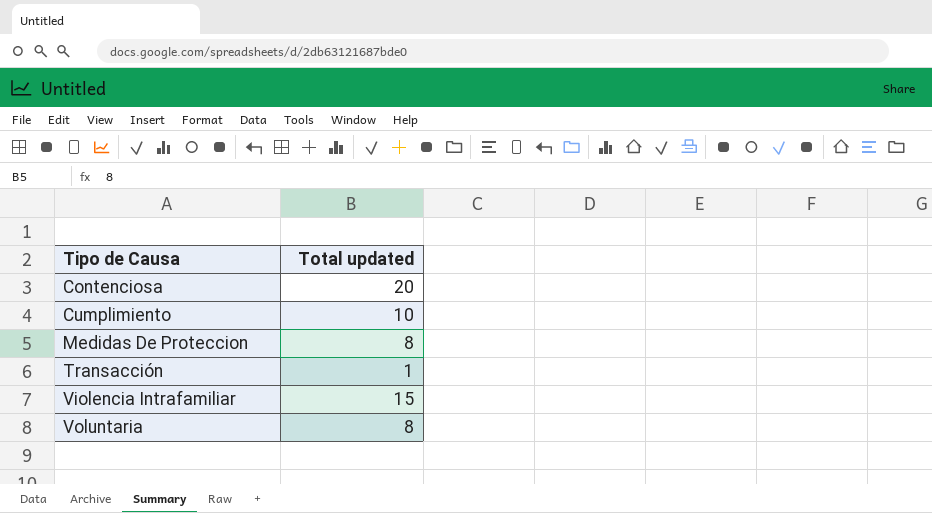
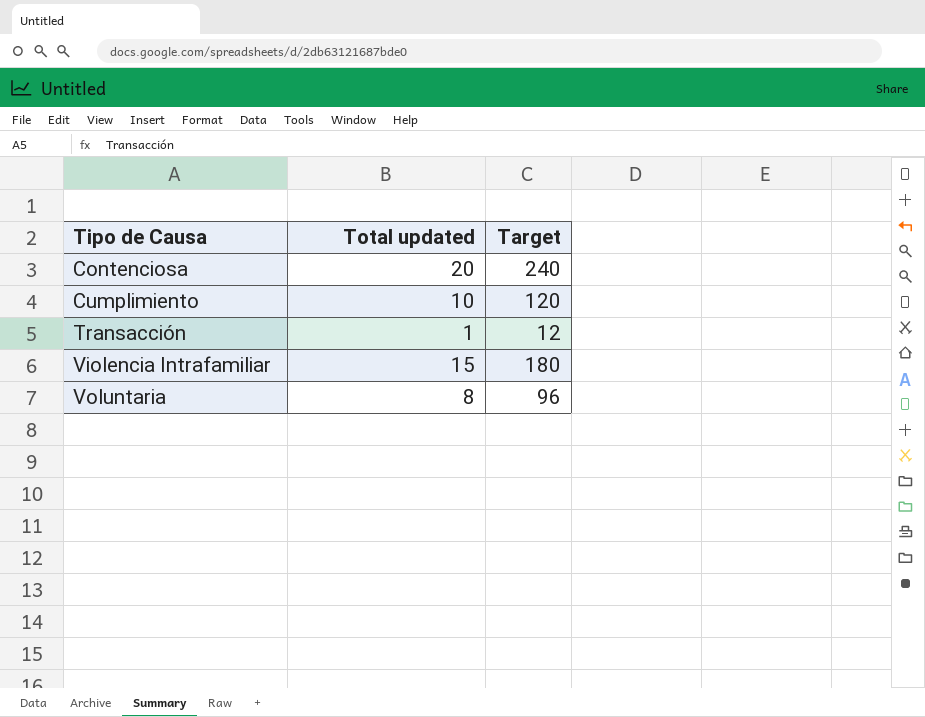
column Target | formula: none -> [Total updated] * 12
row Medidas De Proteccion: 8 -> none

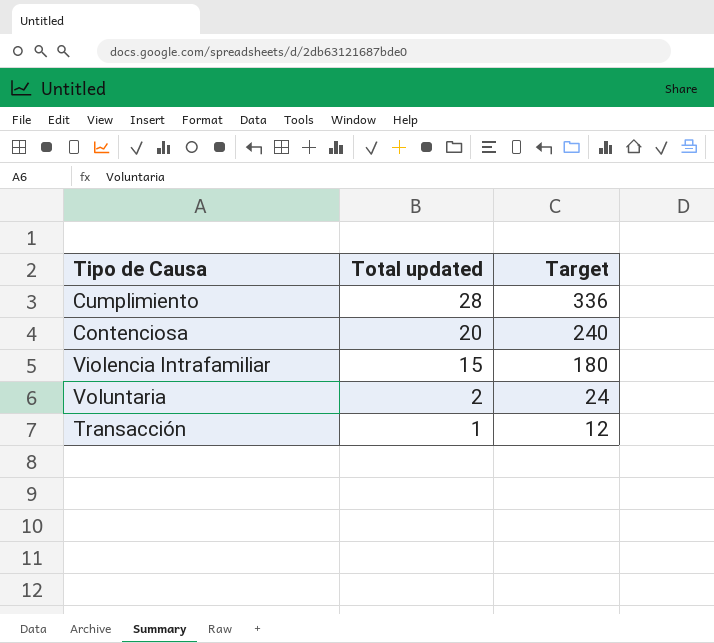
row order: Tipo de Causa ascending -> Total updated descending
Cumplimiento | Total updated: 10 -> 28
Cumplimiento | Target: 120 -> 336
Voluntaria | Total updated: 8 -> 2
Voluntaria | Target: 96 -> 24

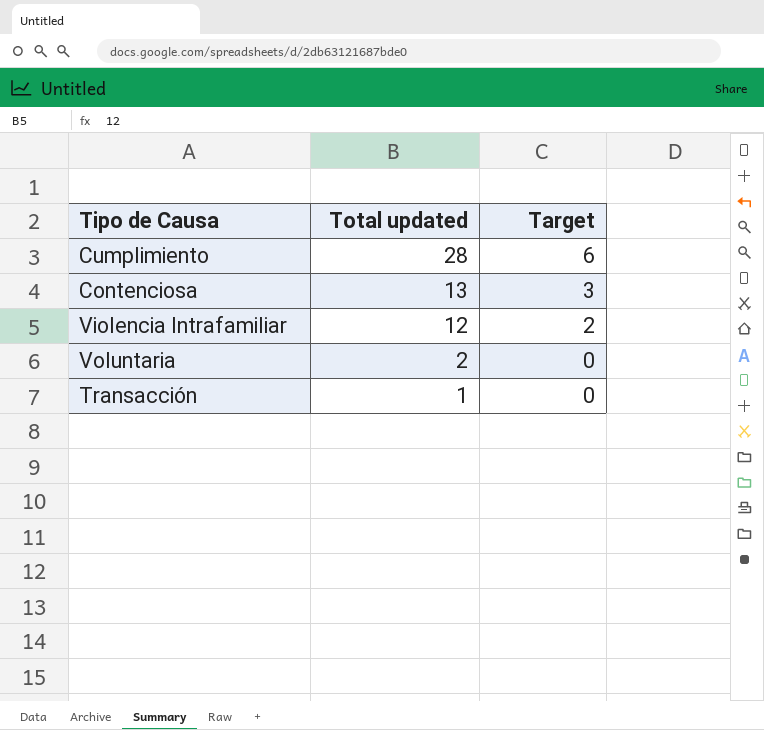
column Target | formula: [Total updated] * 12 -> [Total updated] * 0.2
Contenciosa | Total updated: 20 -> 13
Violencia Intrafamiliar | Total updated: 15 -> 12

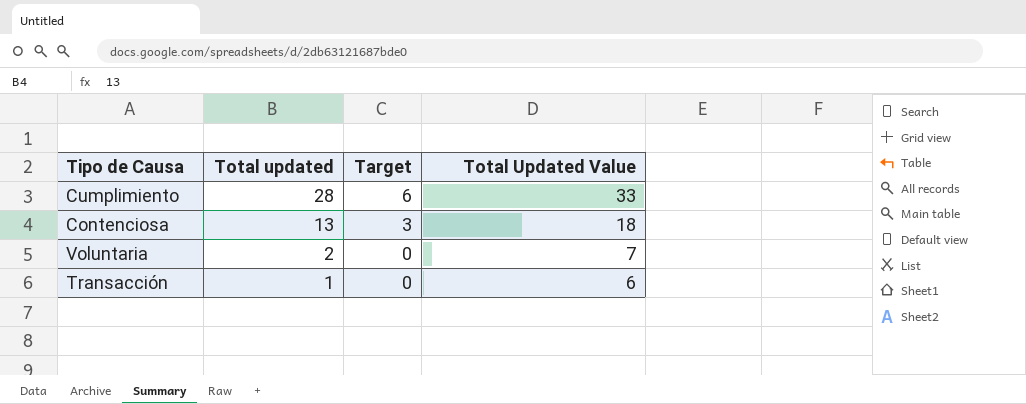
column Total Updated Value | formula: none -> [Total updated] + 5
row Violencia Intrafamiliar: 12 | 2 -> none

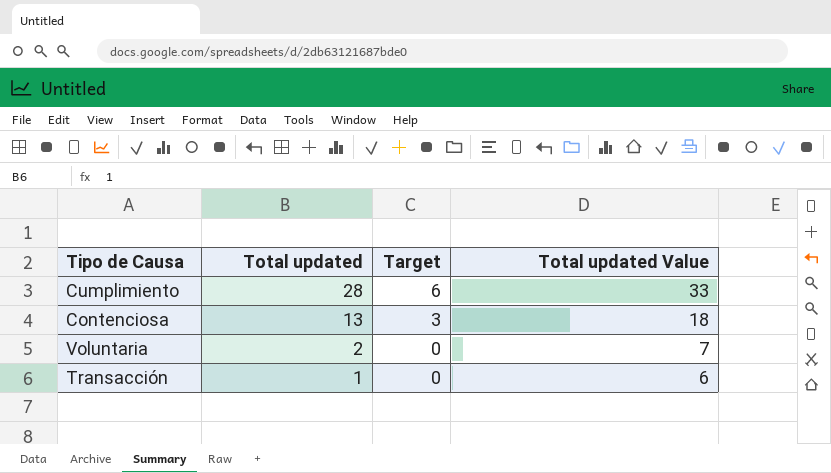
column name: Total Updated Value -> Total updated Value

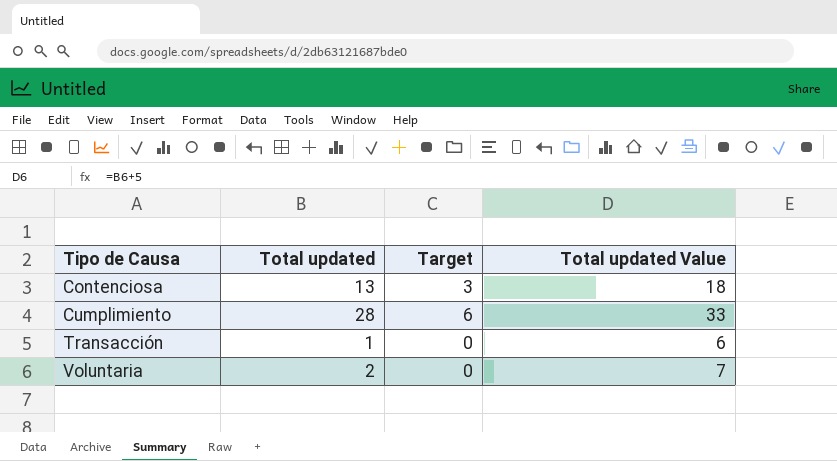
row order: Total updated descending -> Tipo de Causa ascending

